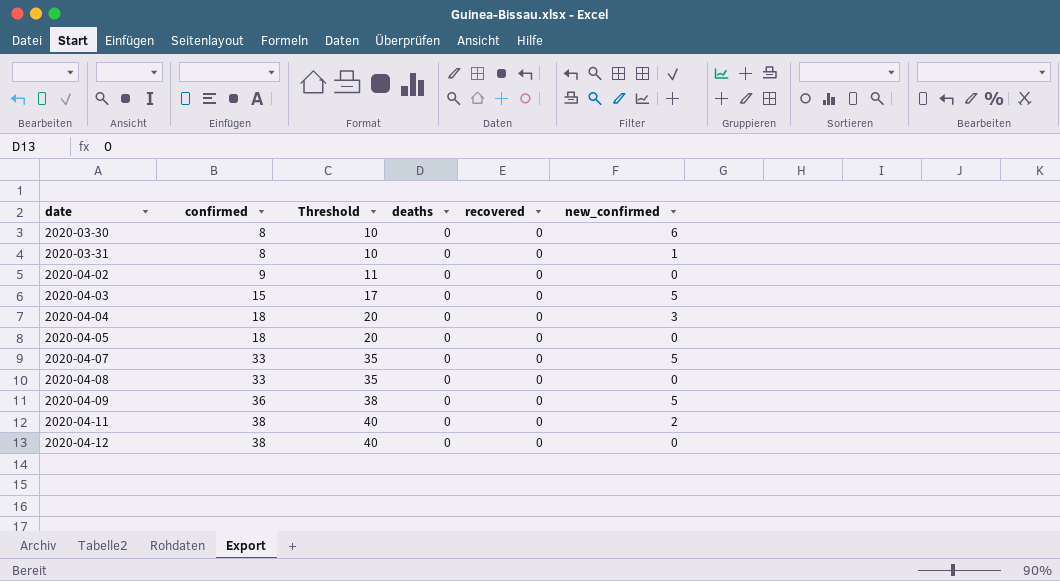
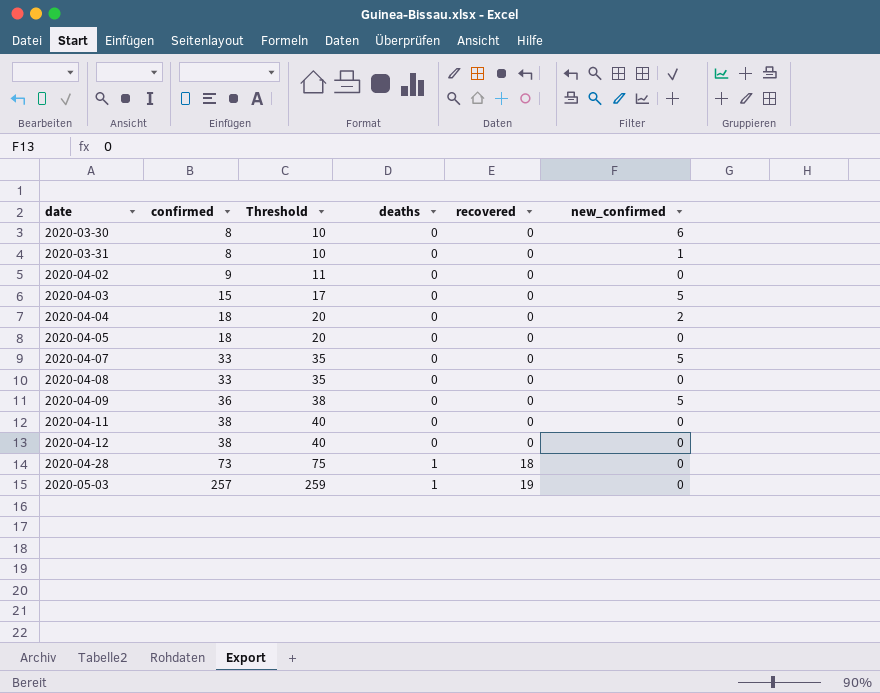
2020-04-04 | new_confirmed: 3 -> 2
2020-04-11 | new_confirmed: 2 -> 0
row 2020-04-28: none -> 73 | 75 | 1 | 18 | 0
row 2020-05-03: none -> 257 | 259 | 1 | 19 | 0

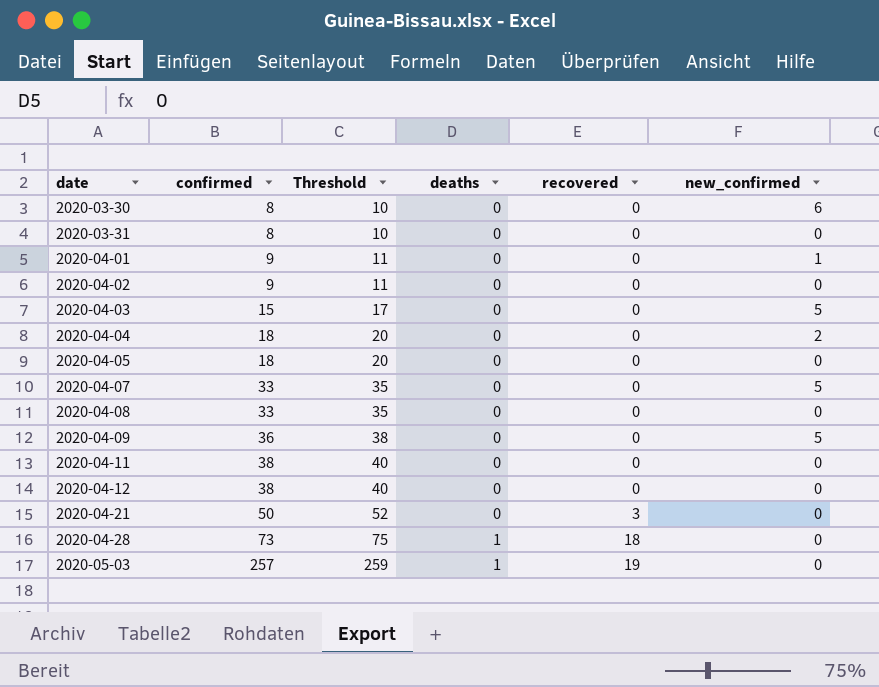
2020-03-31 | new_confirmed: 1 -> 0
row 2020-04-01: none -> 9 | 11 | 0 | 0 | 1
row 2020-04-21: none -> 50 | 52 | 0 | 3 | 0

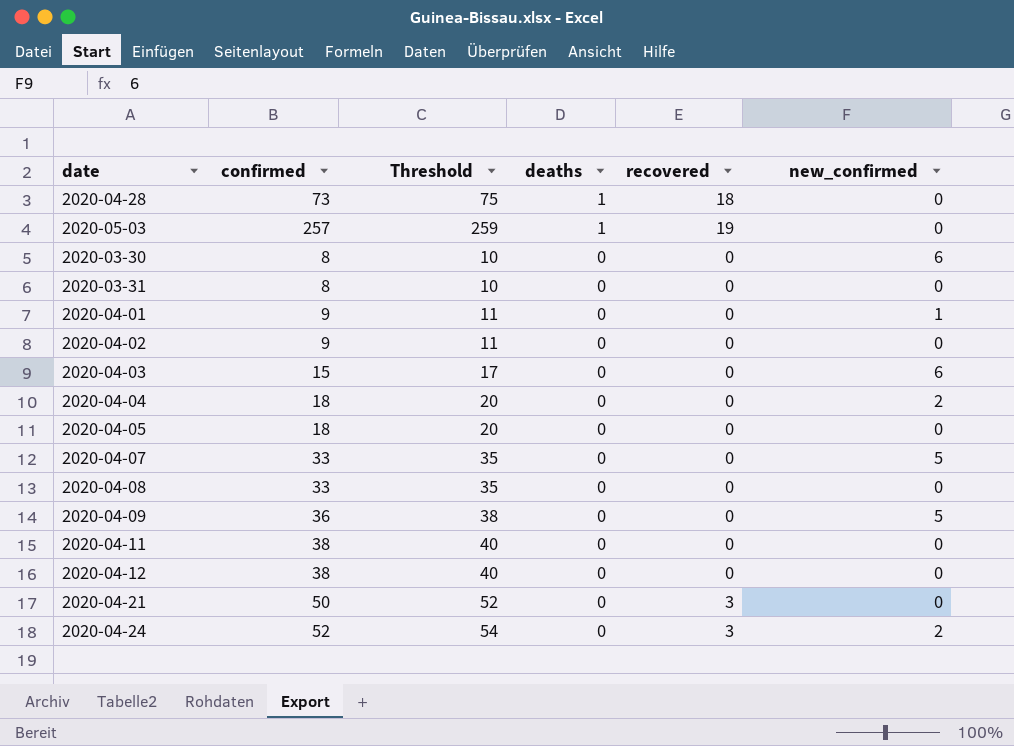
row order: date ascending -> deaths descending
2020-04-03 | new_confirmed: 5 -> 6
row 2020-04-24: none -> 52 | 54 | 0 | 3 | 2

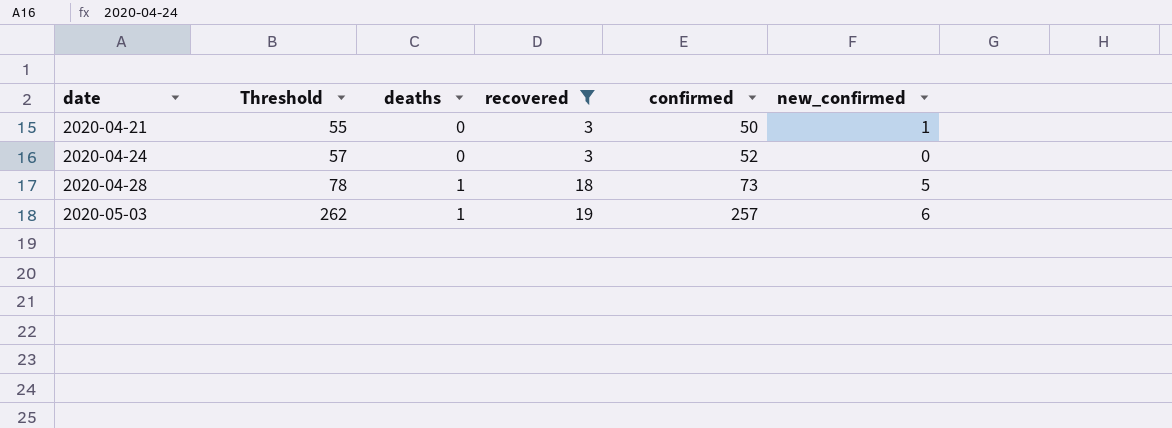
filter: none -> recovered != 0
row order: deaths descending -> date ascending
column Threshold | formula: [confirmed] + 2 -> [confirmed] + 5
column confirmed | position: 2 -> 5
2020-04-21 | new_confirmed: 0 -> 1
2020-04-24 | new_confirmed: 2 -> 0
2020-04-28 | new_confirmed: 0 -> 5
2020-05-03 | new_confirmed: 0 -> 6

